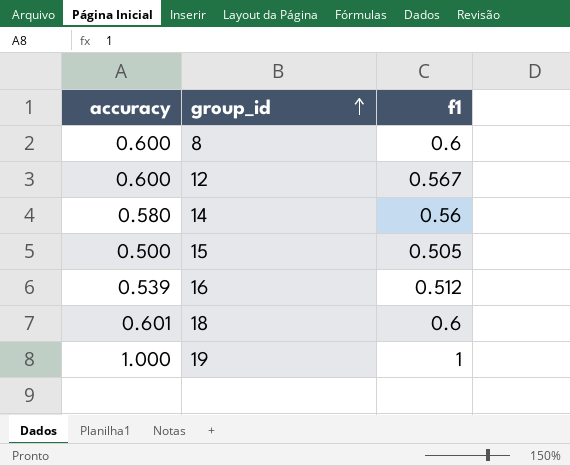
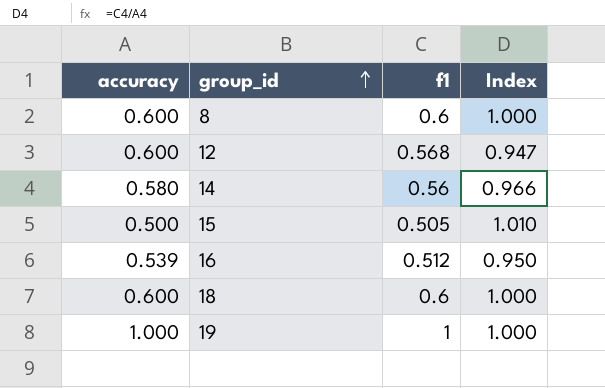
column Index | formula: none -> [f1] / [accuracy]
12 | f1: 0.567 -> 0.568
18 | accuracy: 0.601 -> 0.600

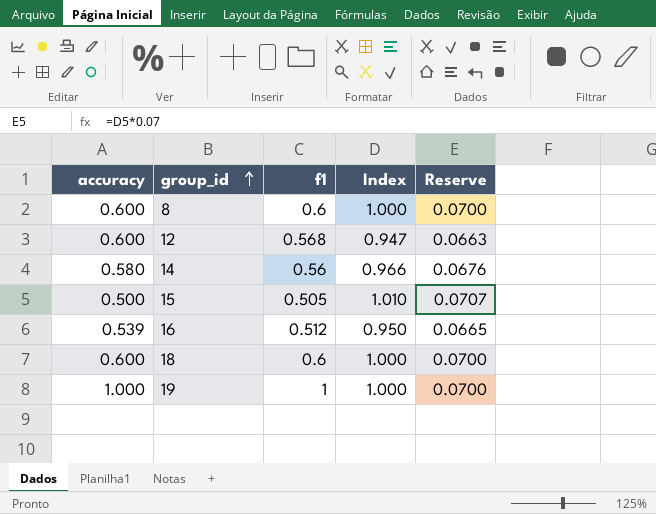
column Reserve | formula: none -> [Index] * 0.07

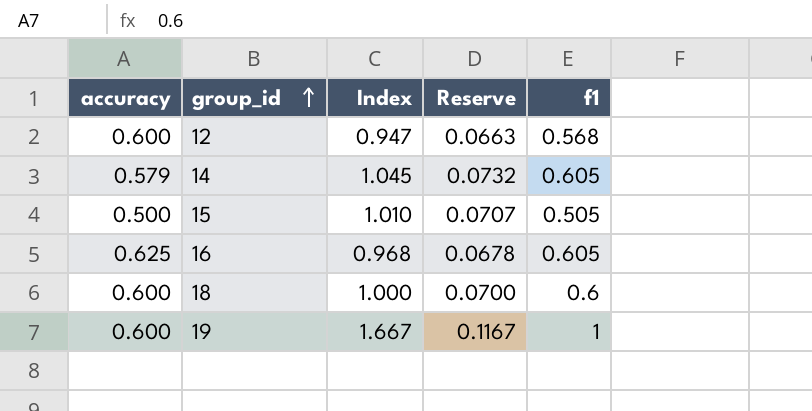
column f1 | position: 3 -> 5
row 8: 0.600 | 0.6 | 1.000 | 0.0700 -> none
14 | accuracy: 0.580 -> 0.579
14 | Index: 0.966 -> 1.045
14 | Reserve: 0.0676 -> 0.0732
14 | f1: 0.56 -> 0.605
16 | accuracy: 0.539 -> 0.625
16 | Index: 0.950 -> 0.968
16 | Reserve: 0.0665 -> 0.0678
16 | f1: 0.512 -> 0.605
19 | accuracy: 1.000 -> 0.600
19 | Index: 1.000 -> 1.667
19 | Reserve: 0.0700 -> 0.1167

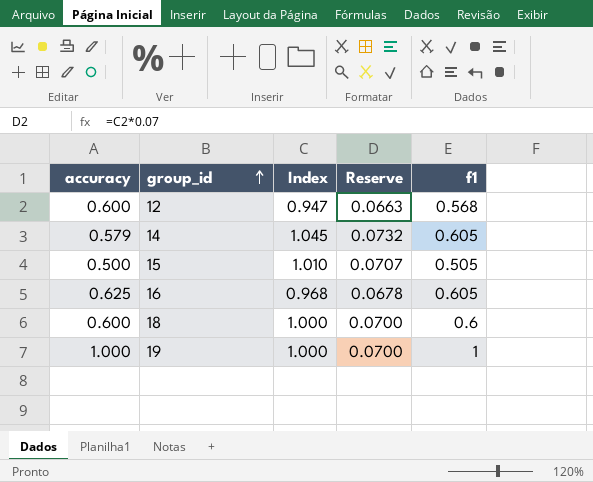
19 | accuracy: 0.600 -> 1.000
19 | Index: 1.667 -> 1.000
19 | Reserve: 0.1167 -> 0.0700

